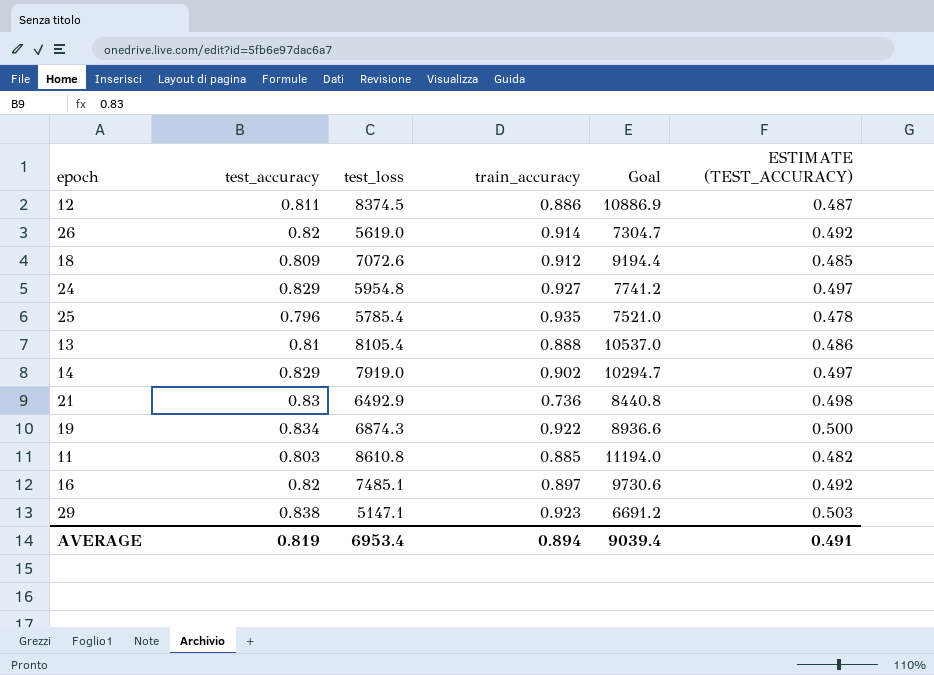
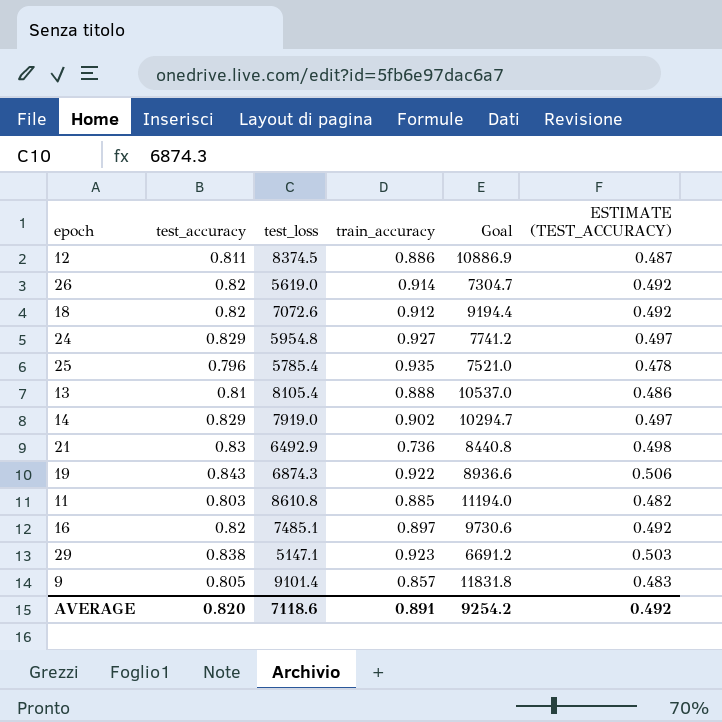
18 | test_accuracy: 0.809 -> 0.82
18 | ESTIMATE (TEST_ACCURACY): 0.485 -> 0.492
19 | test_accuracy: 0.834 -> 0.843
19 | ESTIMATE (TEST_ACCURACY): 0.500 -> 0.506
row 9: none -> 0.805 | 9101.4 | 0.857 | 11831.8 | 0.483
AVERAGE | test_accuracy: 0.819 -> 0.820
AVERAGE | test_loss: 6953.4 -> 7118.6
AVERAGE | train_accuracy: 0.894 -> 0.891
AVERAGE | Goal: 9039.4 -> 9254.2
AVERAGE | ESTIMATE (TEST_ACCURACY): 0.491 -> 0.492

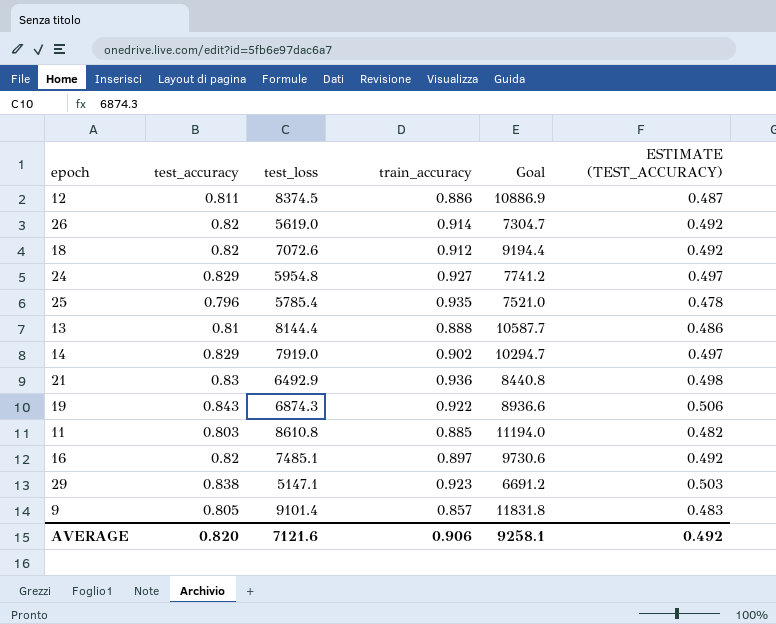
13 | test_loss: 8105.4 -> 8144.4
13 | Goal: 10537.0 -> 10587.7
21 | train_accuracy: 0.736 -> 0.936
AVERAGE | test_loss: 7118.6 -> 7121.6
AVERAGE | train_accuracy: 0.891 -> 0.906
AVERAGE | Goal: 9254.2 -> 9258.1

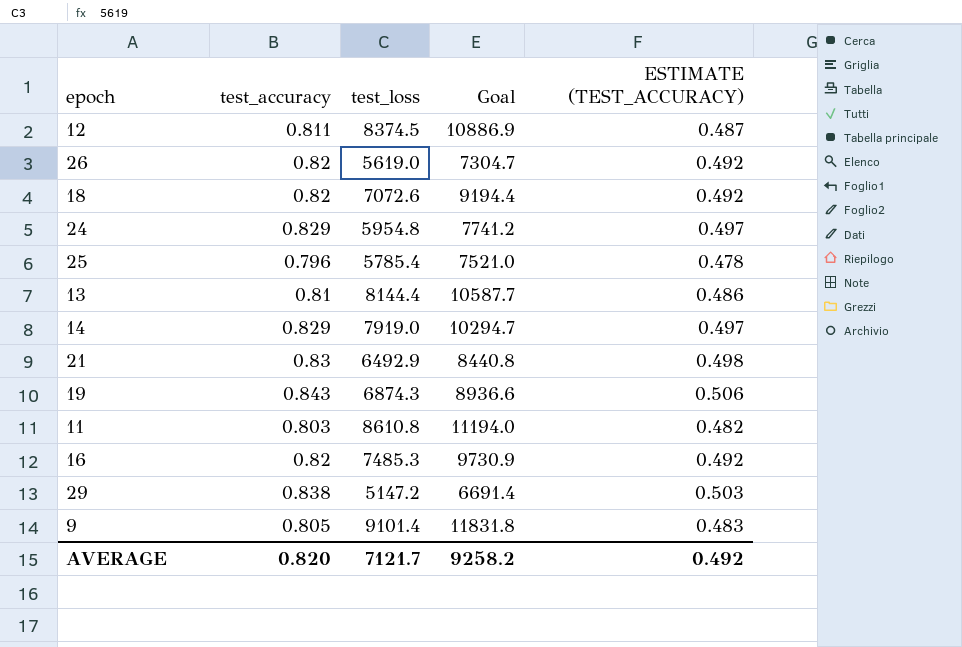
column train_accuracy | position: 4 -> none
16 | test_loss: 7485.1 -> 7485.3
16 | Goal: 9730.6 -> 9730.9
29 | test_loss: 5147.1 -> 5147.2
29 | Goal: 6691.2 -> 6691.4
AVERAGE | test_loss: 7121.6 -> 7121.7
AVERAGE | Goal: 9258.1 -> 9258.2

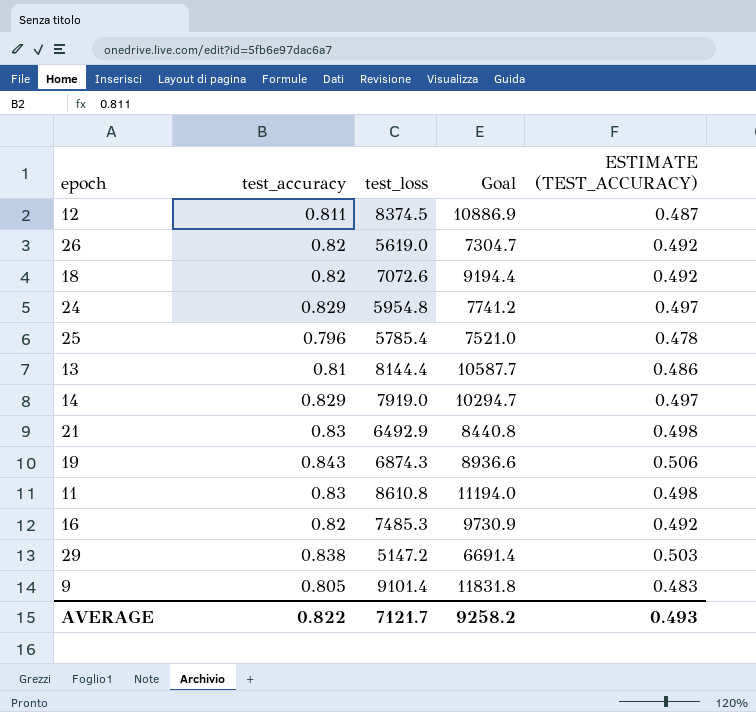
11 | test_accuracy: 0.803 -> 0.83
11 | ESTIMATE (TEST_ACCURACY): 0.482 -> 0.498
AVERAGE | test_accuracy: 0.820 -> 0.822
AVERAGE | ESTIMATE (TEST_ACCURACY): 0.492 -> 0.493

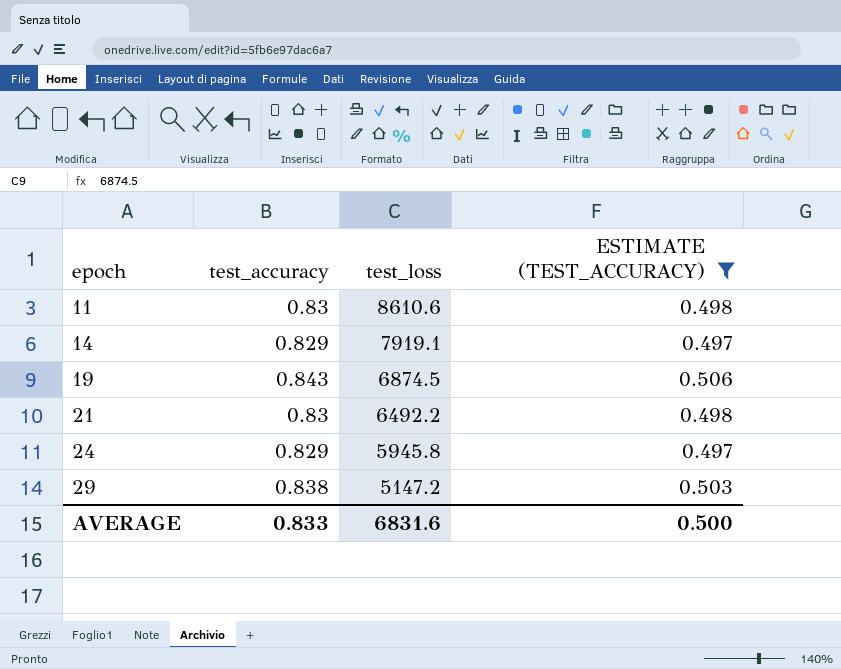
filter: none -> ESTIMATE (TEST_ACCURACY) >= 0.497
row order: none -> epoch ascending
column Goal | formula: [test_loss] * 1.3 -> none
11 | test_loss: 8610.8 -> 8610.6
14 | test_loss: 7919.0 -> 7919.1
19 | test_loss: 6874.3 -> 6874.5
21 | test_loss: 6492.9 -> 6492.2
24 | test_loss: 5954.8 -> 5945.8
AVERAGE | test_accuracy: 0.822 -> 0.833
AVERAGE | test_loss: 7121.7 -> 6831.6
AVERAGE | ESTIMATE (TEST_ACCURACY): 0.493 -> 0.500

